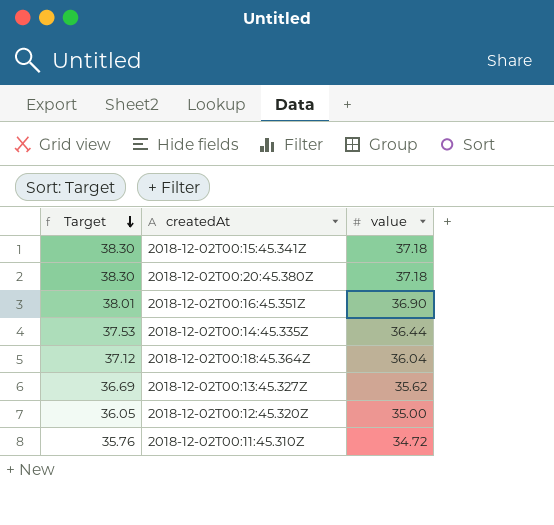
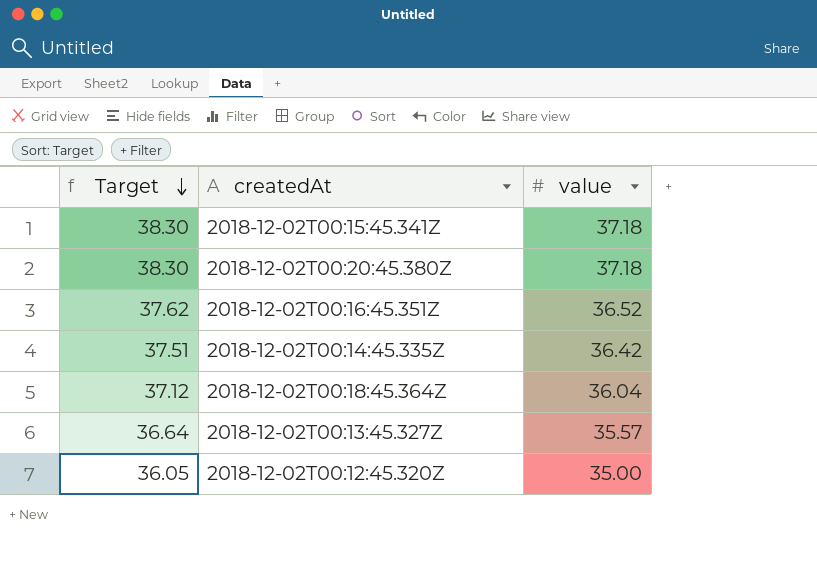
row 2018-12-02T00:11:45.310Z: 35.76 | 34.72 -> none
2018-12-02T00:16:45.351Z | Target: 38.01 -> 37.62
2018-12-02T00:16:45.351Z | value: 36.90 -> 36.52
2018-12-02T00:14:45.335Z | Target: 37.53 -> 37.51
2018-12-02T00:14:45.335Z | value: 36.44 -> 36.42
2018-12-02T00:13:45.327Z | Target: 36.69 -> 36.64
2018-12-02T00:13:45.327Z | value: 35.62 -> 35.57

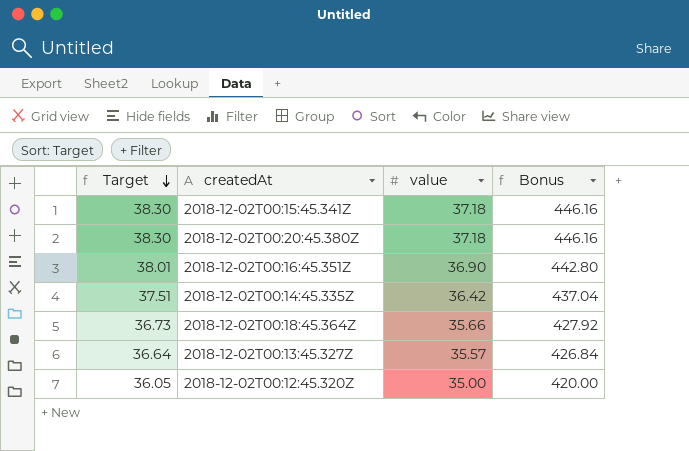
column Bonus | formula: none -> [value] * 12
2018-12-02T00:16:45.351Z | Target: 37.62 -> 38.01
2018-12-02T00:16:45.351Z | value: 36.52 -> 36.90
2018-12-02T00:18:45.364Z | Target: 37.12 -> 36.73
2018-12-02T00:18:45.364Z | value: 36.04 -> 35.66

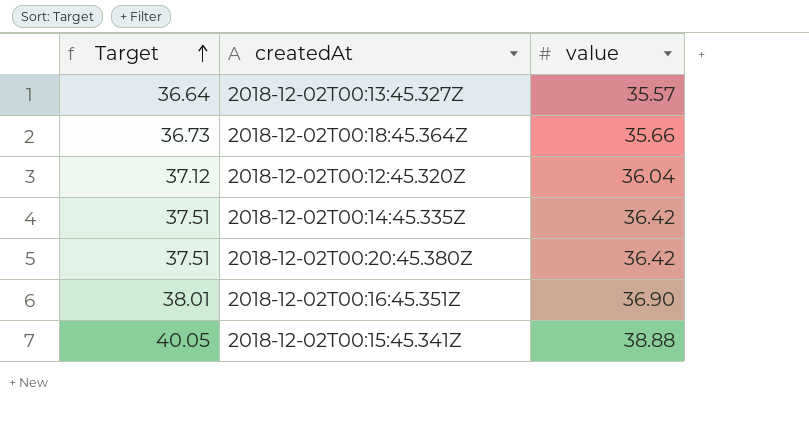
row order: Target descending -> Target ascending
column Bonus | formula: [value] * 12 -> none
2018-12-02T00:12:45.320Z | Target: 36.05 -> 37.12
2018-12-02T00:12:45.320Z | value: 35.00 -> 36.04
2018-12-02T00:20:45.380Z | Target: 38.30 -> 37.51
2018-12-02T00:20:45.380Z | value: 37.18 -> 36.42
2018-12-02T00:15:45.341Z | Target: 38.30 -> 40.05
2018-12-02T00:15:45.341Z | value: 37.18 -> 38.88

